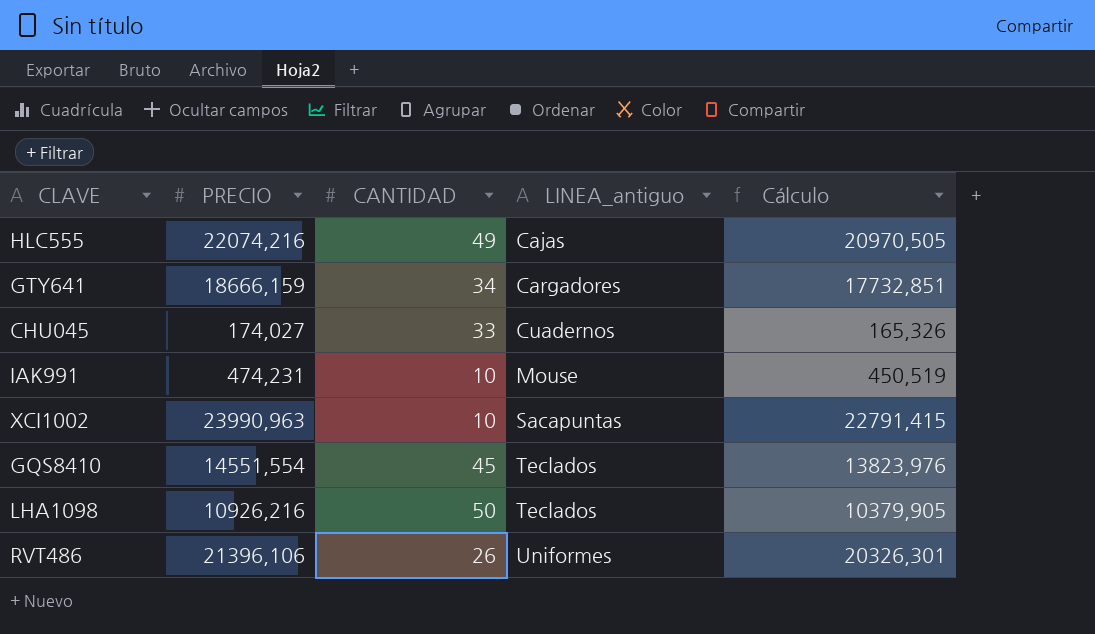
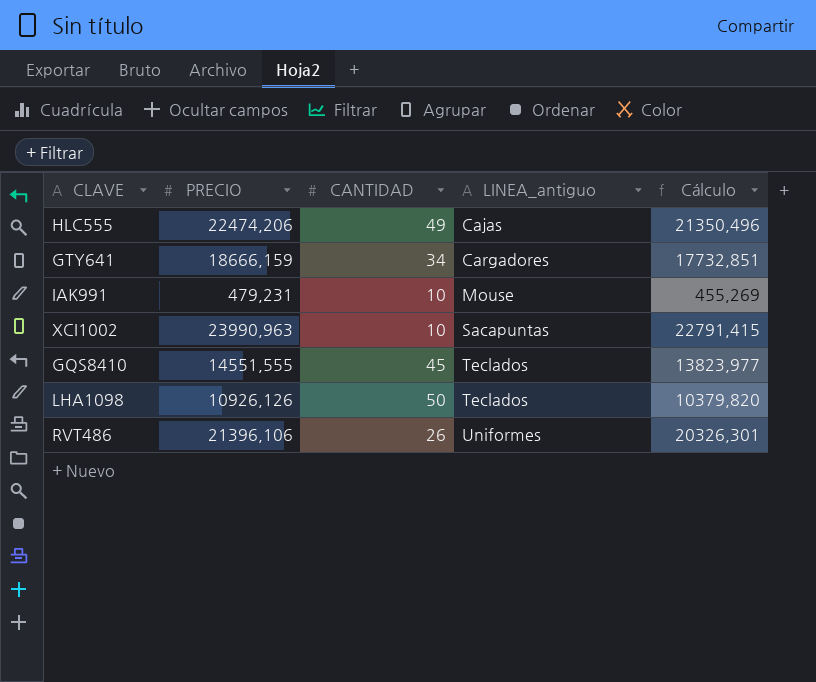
row CHU045: 174,027 | 33 | Cuadernos | 165,326 -> none
HLC555 | PRECIO: 22074,216 -> 22474,206
HLC555 | Cálculo: 20970,505 -> 21350,496
IAK991 | PRECIO: 474,231 -> 479,231
IAK991 | Cálculo: 450,519 -> 455,269
GQS8410 | PRECIO: 14551,554 -> 14551,555
GQS8410 | Cálculo: 13823,976 -> 13823,977
LHA1098 | PRECIO: 10926,216 -> 10926,126
LHA1098 | Cálculo: 10379,905 -> 10379,820

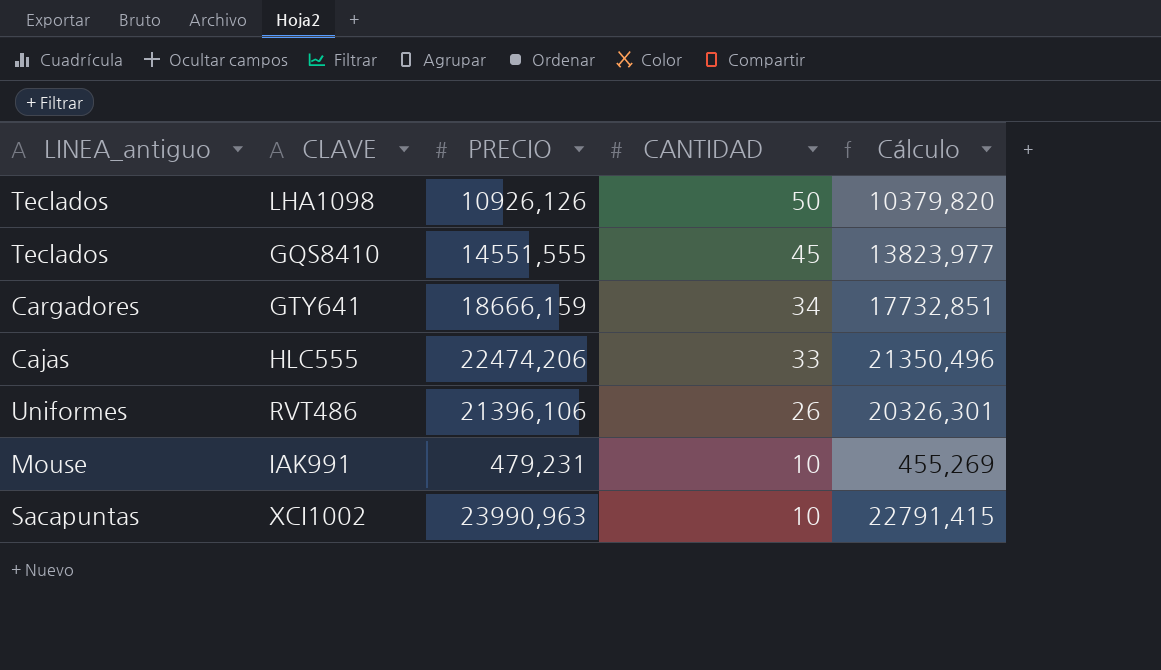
row order: LINEA_antiguo ascending -> CANTIDAD descending
column LINEA_antiguo | position: 4 -> 1
HLC555 | CANTIDAD: 49 -> 33

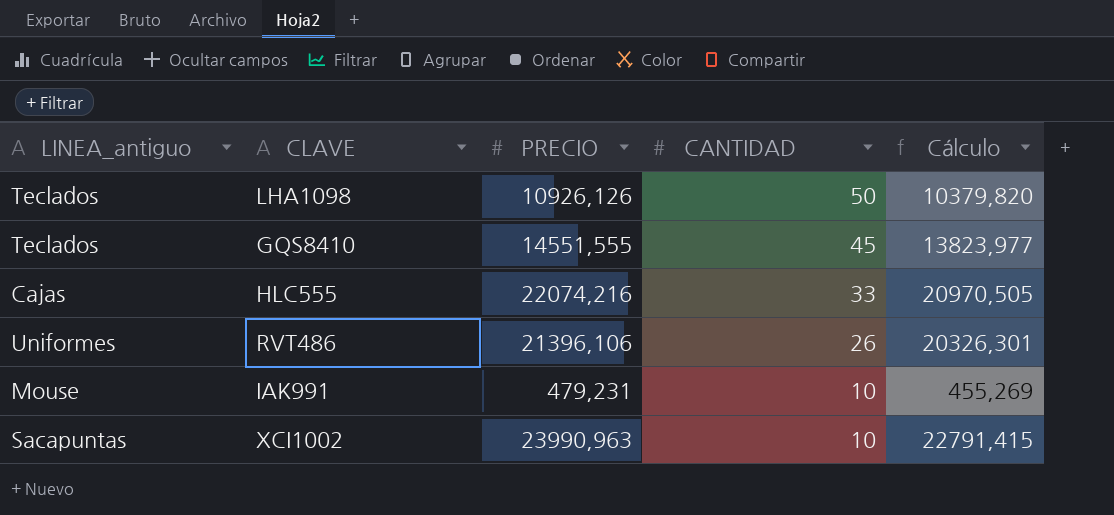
row GTY641: Cargadores | 18666,159 | 34 | 17732,851 -> none
HLC555 | PRECIO: 22474,206 -> 22074,216
HLC555 | Cálculo: 21350,496 -> 20970,505

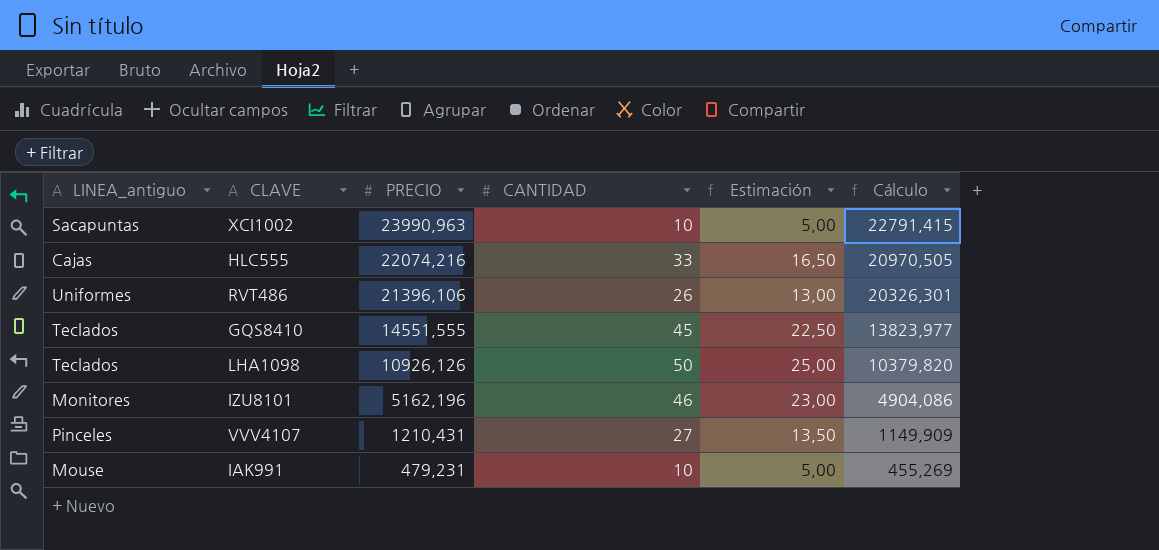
row order: CANTIDAD descending -> PRECIO descending
column Estimación | formula: none -> [CANTIDAD] * 0,5
row IZU8101: none -> Monitores | 5162,196 | 46 | 23,00 | 4904,086
row VVV4107: none -> Pinceles | 1210,431 | 27 | 13,50 | 1149,909

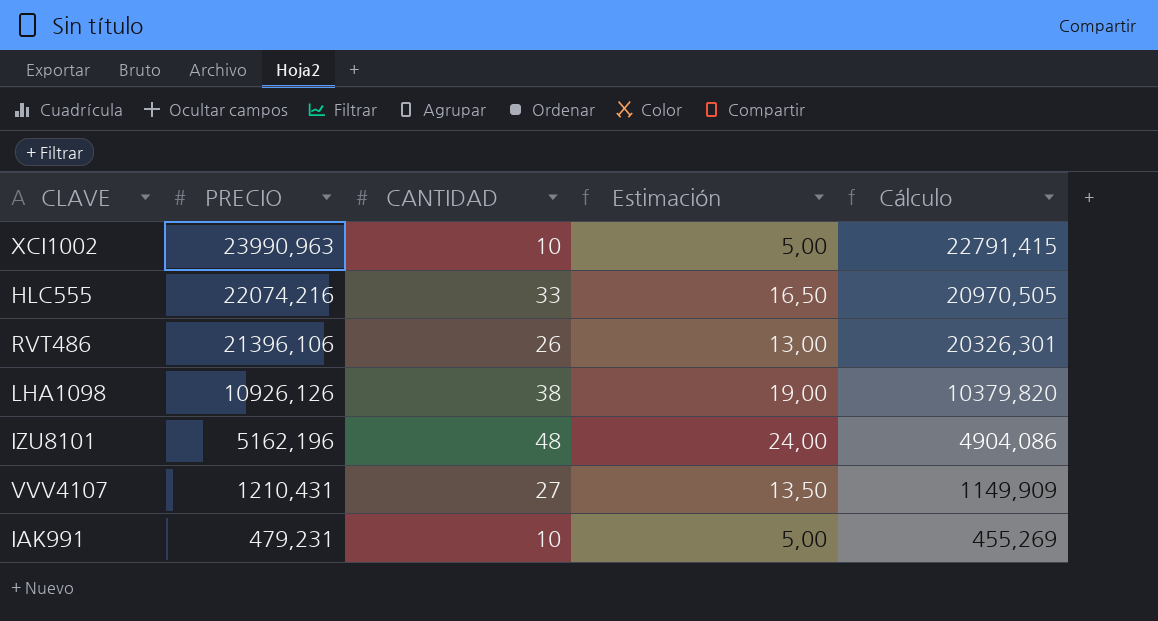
column LINEA_antiguo | position: 1 -> none
row GQS8410: Teclados | 14551,555 | 45 | 22,50 | 13823,977 -> none
LHA1098 | CANTIDAD: 50 -> 38
LHA1098 | Estimación: 25,00 -> 19,00
IZU8101 | CANTIDAD: 46 -> 48
IZU8101 | Estimación: 23,00 -> 24,00

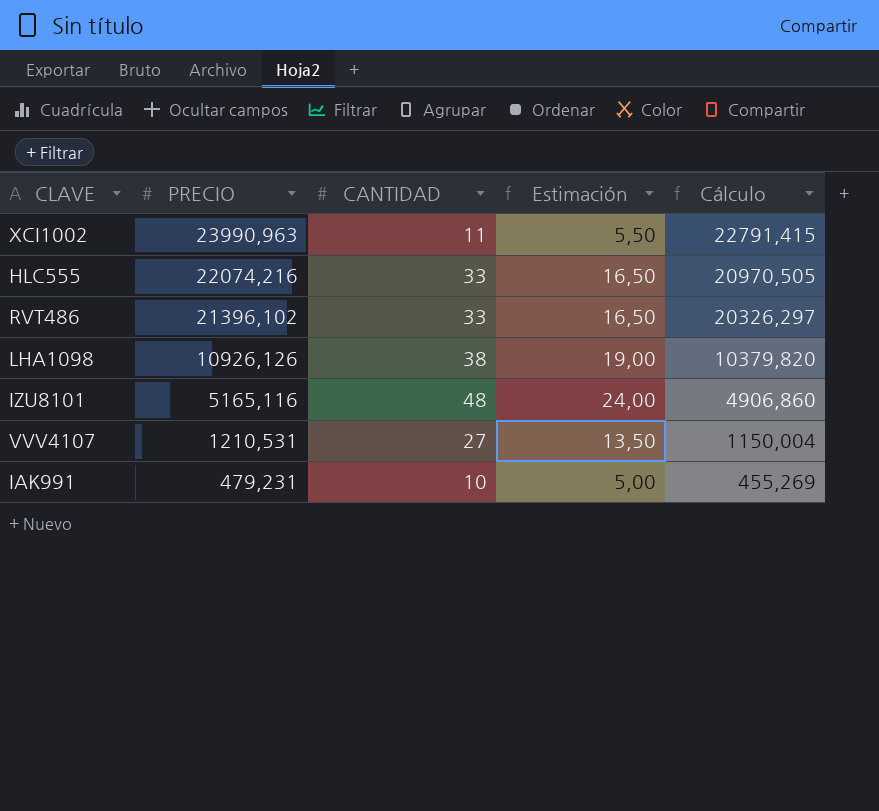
XCI1002 | CANTIDAD: 10 -> 11
XCI1002 | Estimación: 5,00 -> 5,50
RVT486 | PRECIO: 21396,106 -> 21396,102
RVT486 | CANTIDAD: 26 -> 33
RVT486 | Estimación: 13,00 -> 16,50
RVT486 | Cálculo: 20326,301 -> 20326,297
IZU8101 | PRECIO: 5162,196 -> 5165,116
IZU8101 | Cálculo: 4904,086 -> 4906,860
VVV4107 | PRECIO: 1210,431 -> 1210,531
VVV4107 | Cálculo: 1149,909 -> 1150,004

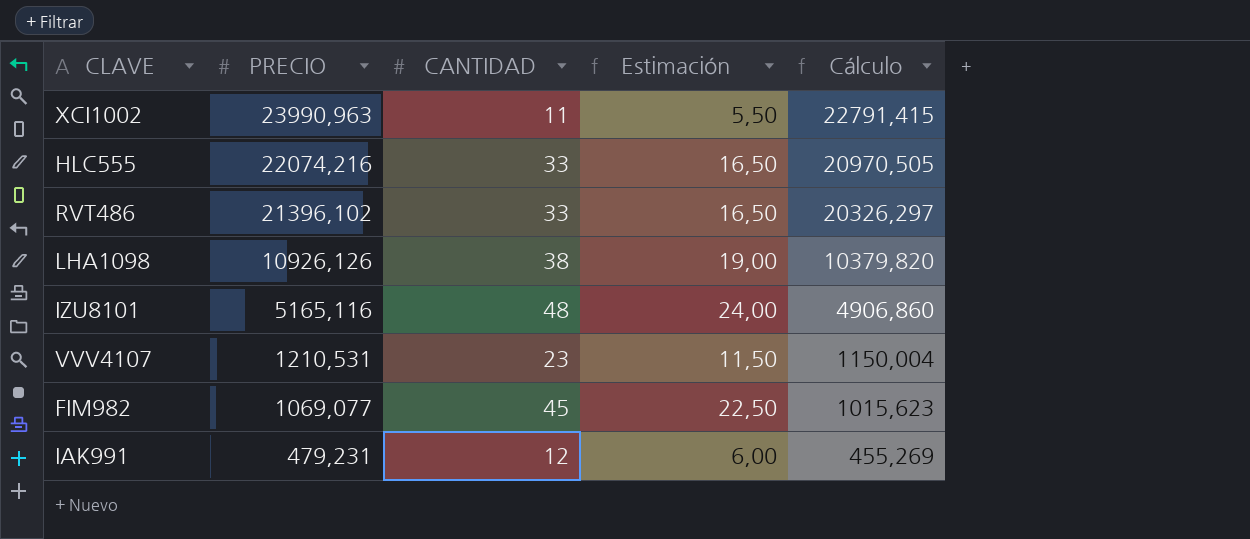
VVV4107 | CANTIDAD: 27 -> 23
VVV4107 | Estimación: 13,50 -> 11,50
row FIM982: none -> 1069,077 | 45 | 22,50 | 1015,623
IAK991 | CANTIDAD: 10 -> 12
IAK991 | Estimación: 5,00 -> 6,00

